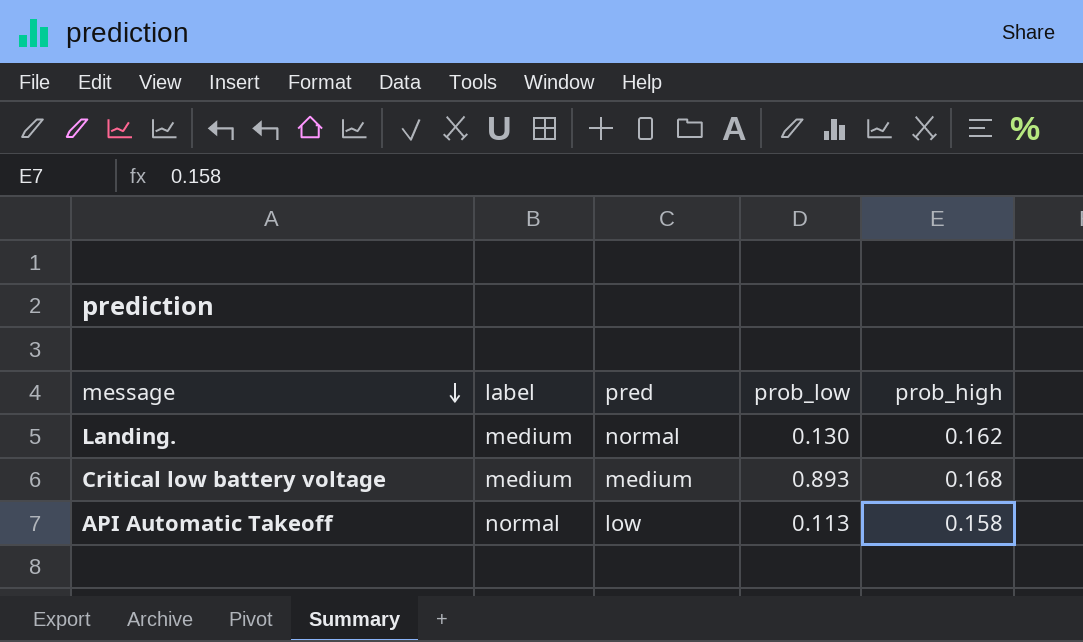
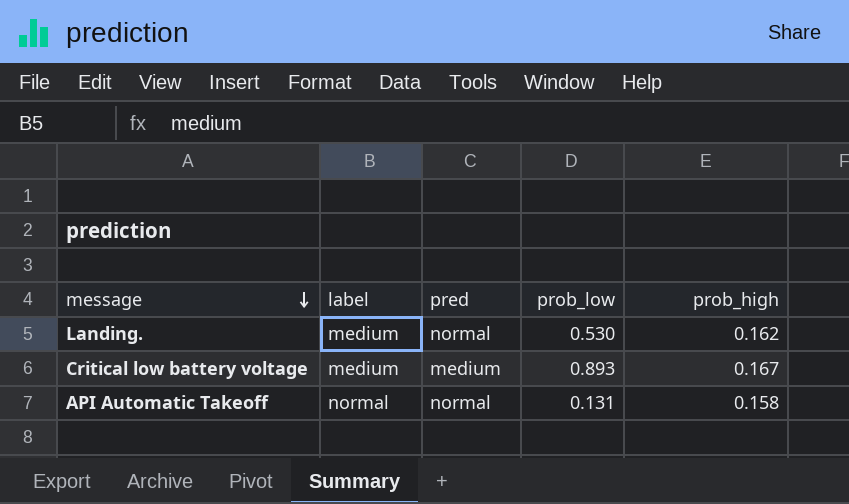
Landing. | prob_low: 0.130 -> 0.530
Critical low battery voltage | prob_high: 0.168 -> 0.167
API Automatic Takeoff | pred: low -> normal
API Automatic Takeoff | prob_low: 0.113 -> 0.131

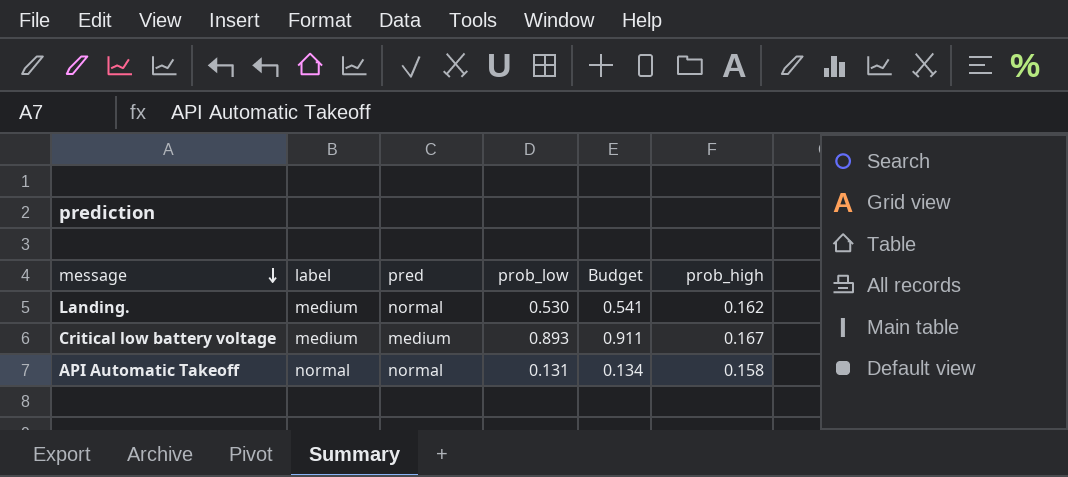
column Budget | formula: none -> [prob_low] * 1.02

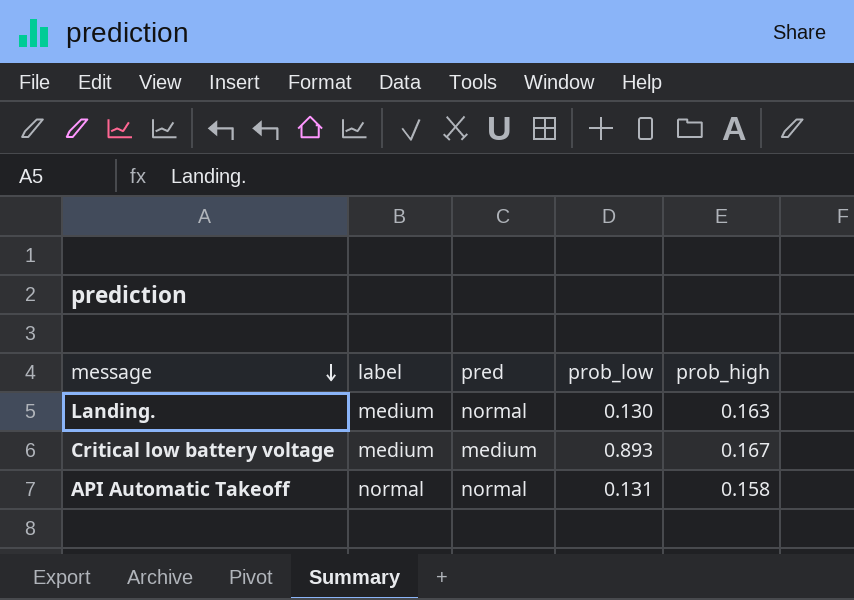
column Budget | formula: [prob_low] * 1.02 -> none
Landing. | prob_low: 0.530 -> 0.130
Landing. | prob_high: 0.162 -> 0.163

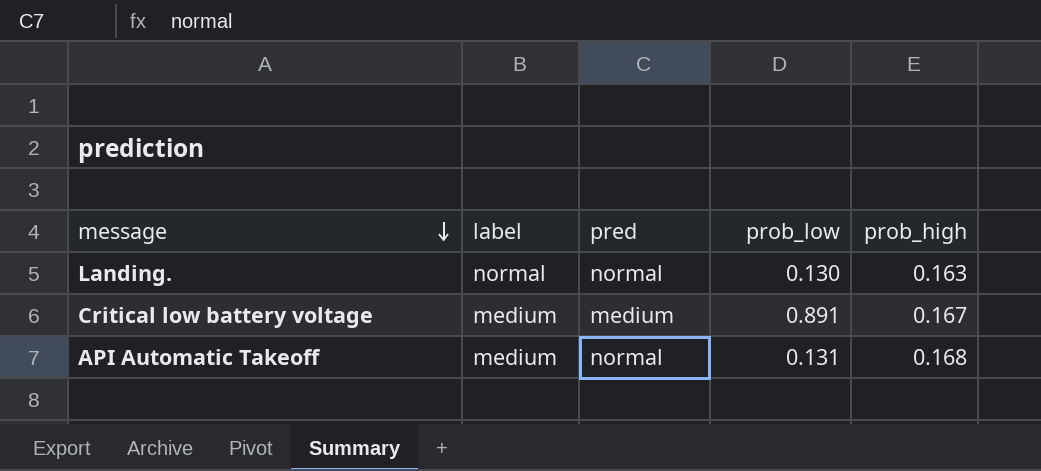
Landing. | label: medium -> normal
Critical low battery voltage | prob_low: 0.893 -> 0.891
API Automatic Takeoff | label: normal -> medium
API Automatic Takeoff | prob_high: 0.158 -> 0.168

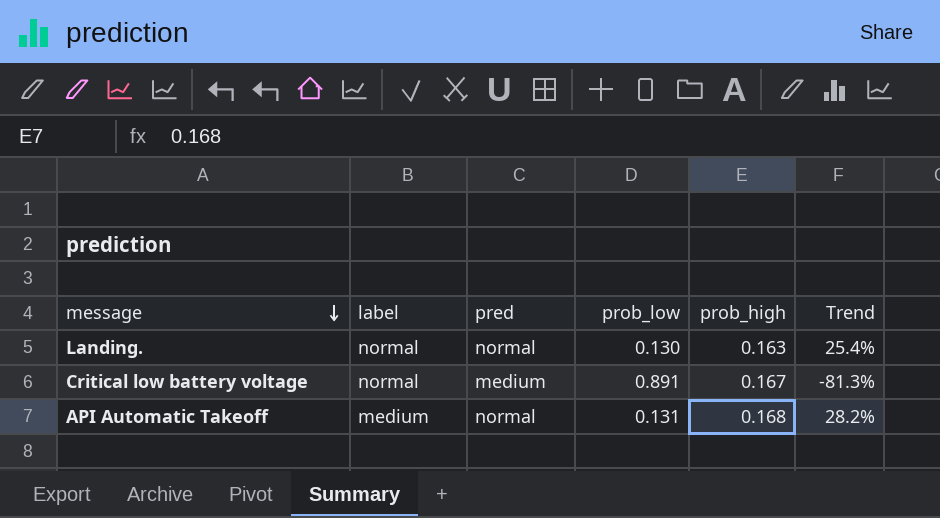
column Trend | formula: none -> ([prob_high] - [prob_low]) / [prob_low]
Critical low battery voltage | label: medium -> normal

